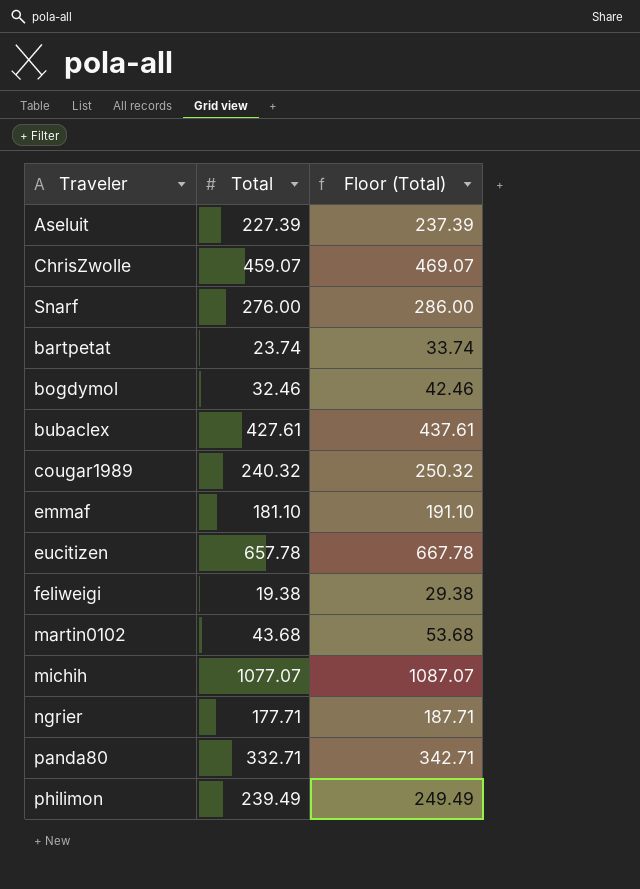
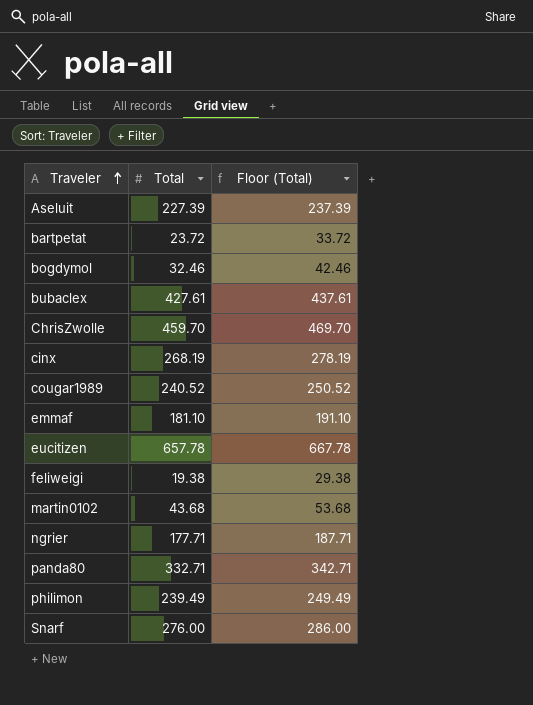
row order: none -> Traveler ascending
row michih: 1077.07 | 1087.07 -> none
bartpetat | Total: 23.74 -> 23.72
bartpetat | Floor (Total): 33.74 -> 33.72
ChrisZwolle | Total: 459.07 -> 459.70
ChrisZwolle | Floor (Total): 469.07 -> 469.70
row cinx: none -> 268.19 | 278.19
cougar1989 | Total: 240.32 -> 240.52
cougar1989 | Floor (Total): 250.32 -> 250.52

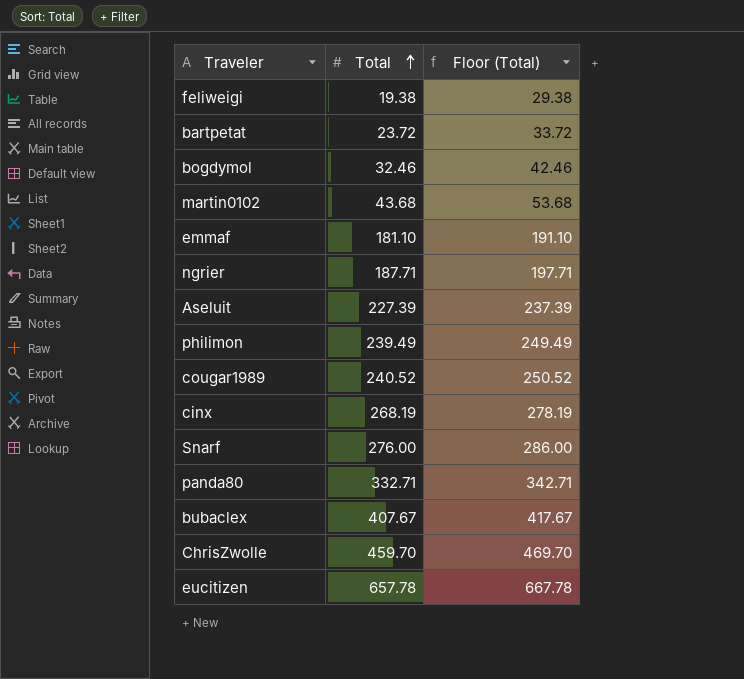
row order: Traveler ascending -> Total ascending
ngrier | Total: 177.71 -> 187.71
ngrier | Floor (Total): 187.71 -> 197.71
bubaclex | Total: 427.61 -> 407.67
bubaclex | Floor (Total): 437.61 -> 417.67

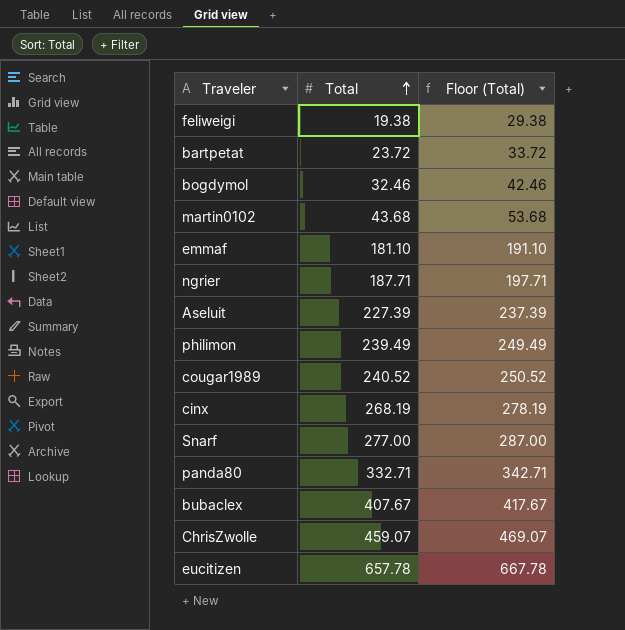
Snarf | Total: 276.00 -> 277.00
Snarf | Floor (Total): 286.00 -> 287.00
ChrisZwolle | Total: 459.70 -> 459.07
ChrisZwolle | Floor (Total): 469.70 -> 469.07

